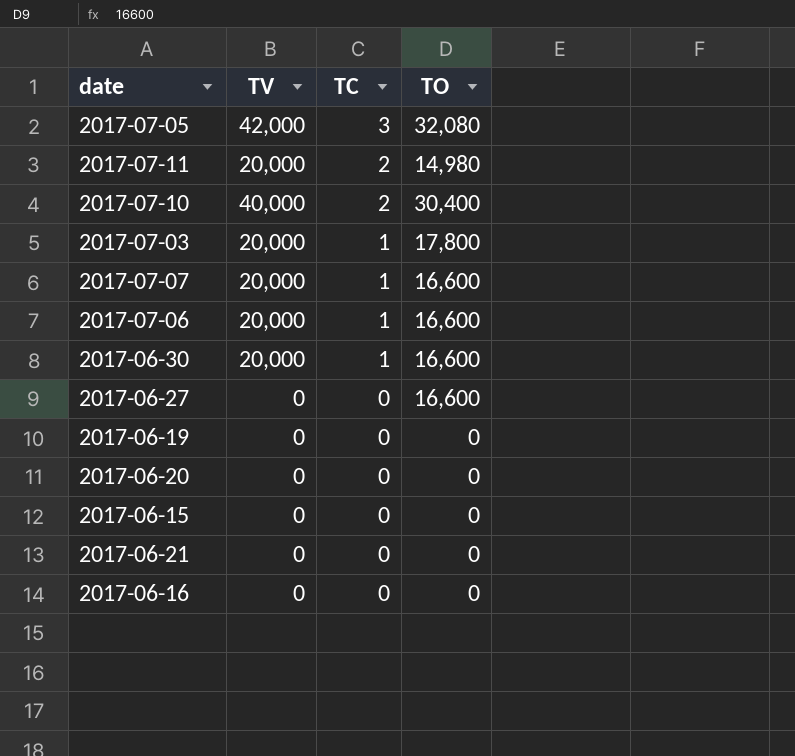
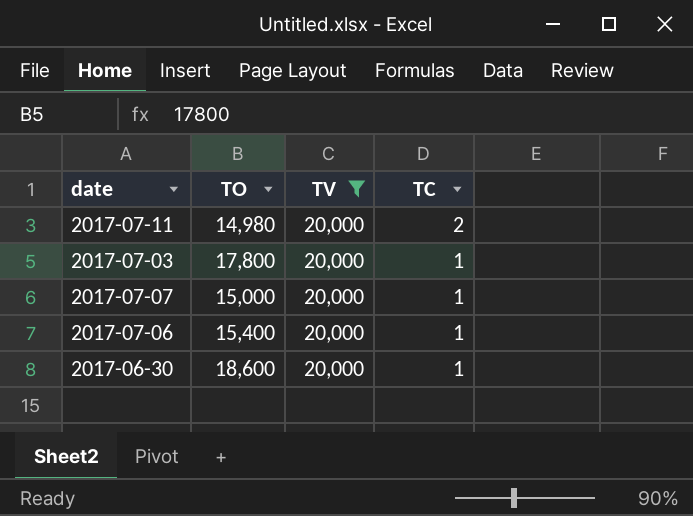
filter: none -> TV = 20,000
column TO | position: 4 -> 2
2017-07-07 | TO: 16,600 -> 15,000
2017-07-06 | TO: 16,600 -> 15,400
2017-06-30 | TO: 16,600 -> 18,600

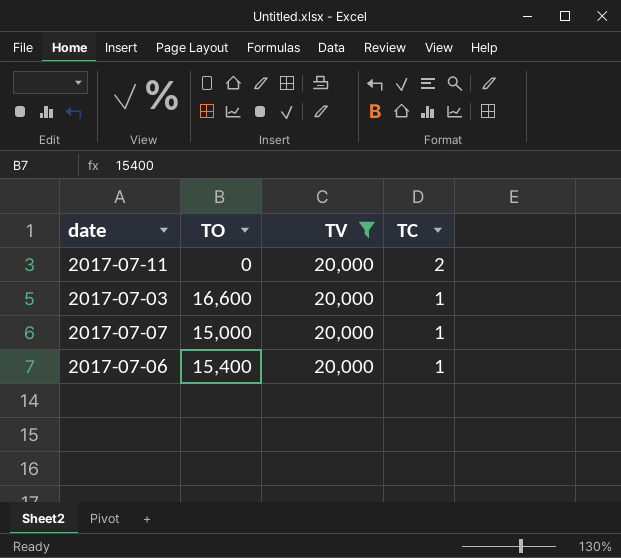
row 2017-06-30: 18,600 | 20,000 | 1 -> none
2017-07-11 | TO: 14,980 -> 0
2017-07-03 | TO: 17,800 -> 16,600

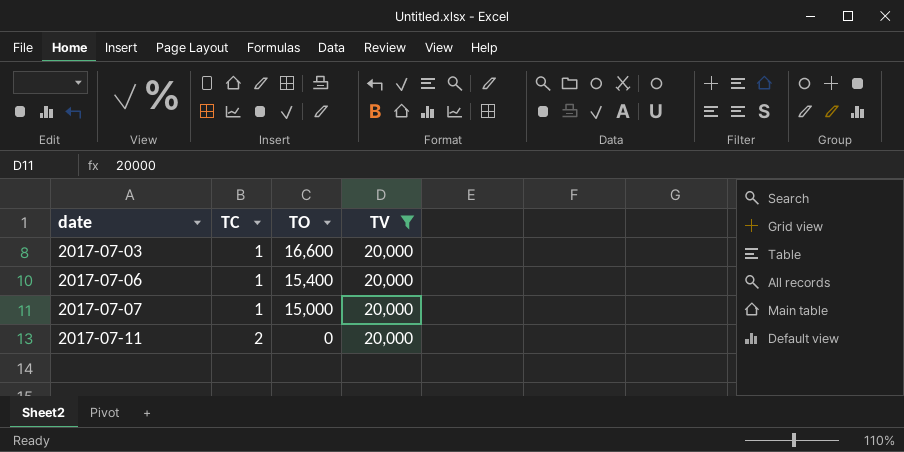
row order: TC descending -> date ascending
column TC | position: 4 -> 2

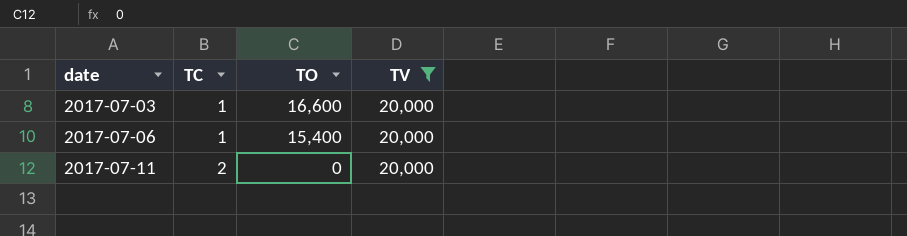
row 2017-07-07: 1 | 15,000 | 20,000 -> none

